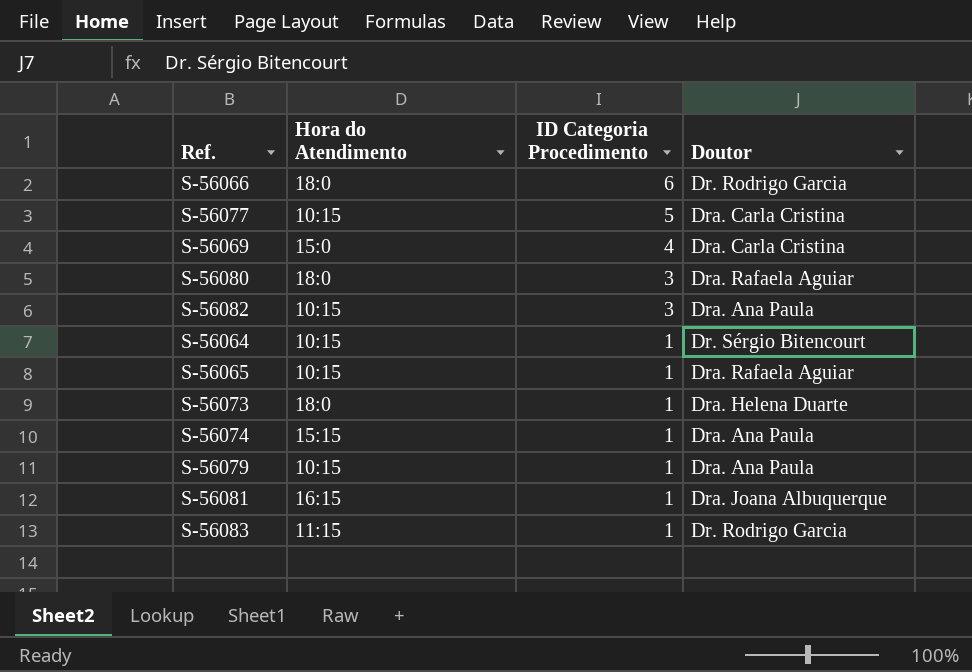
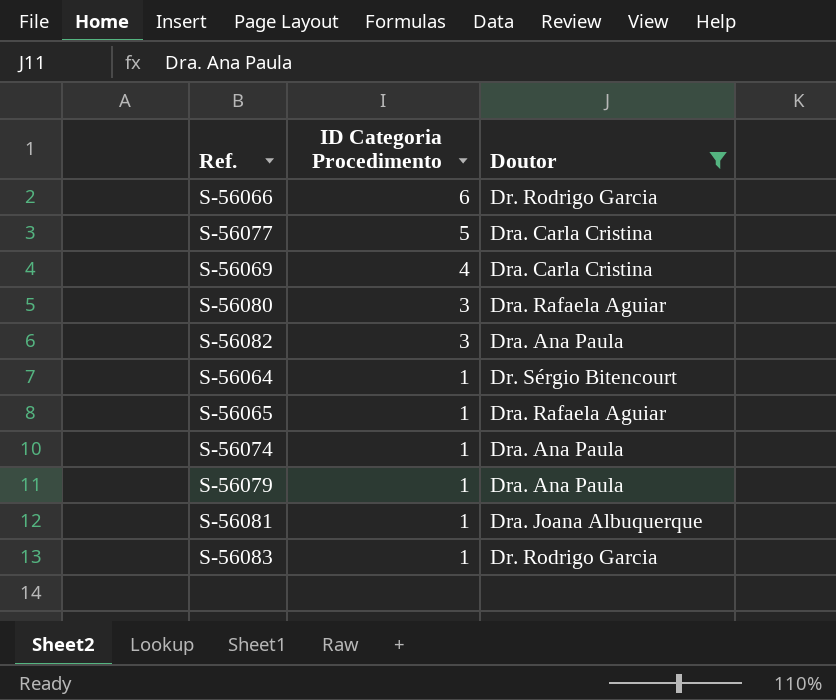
filter: none -> Doutor != Dra. Helena Duarte
column Hora do Atendimento | position: 2 -> none

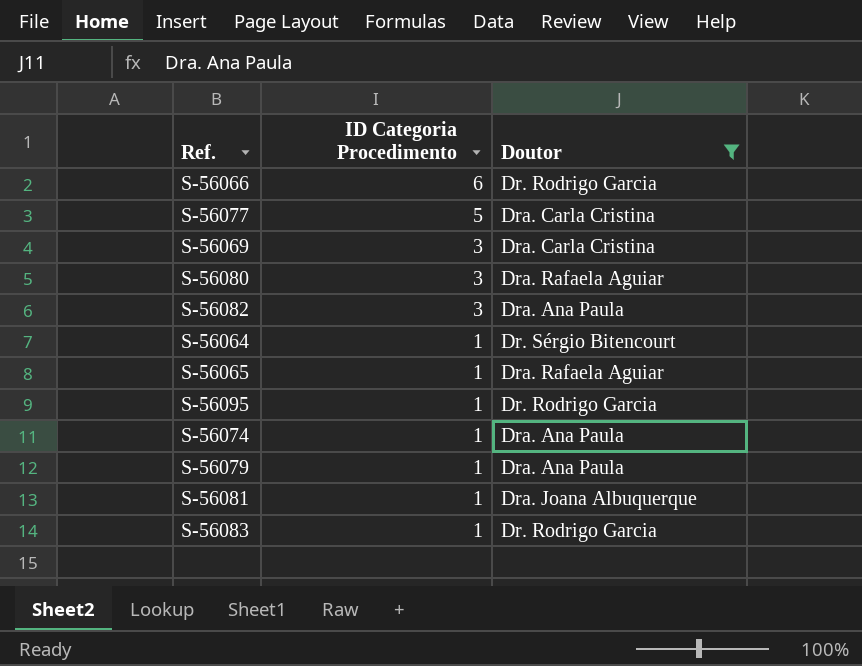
S-56069 | ID Categoria Procedimento: 4 -> 3
row S-56095: none -> 1 | Dr. Rodrigo Garcia

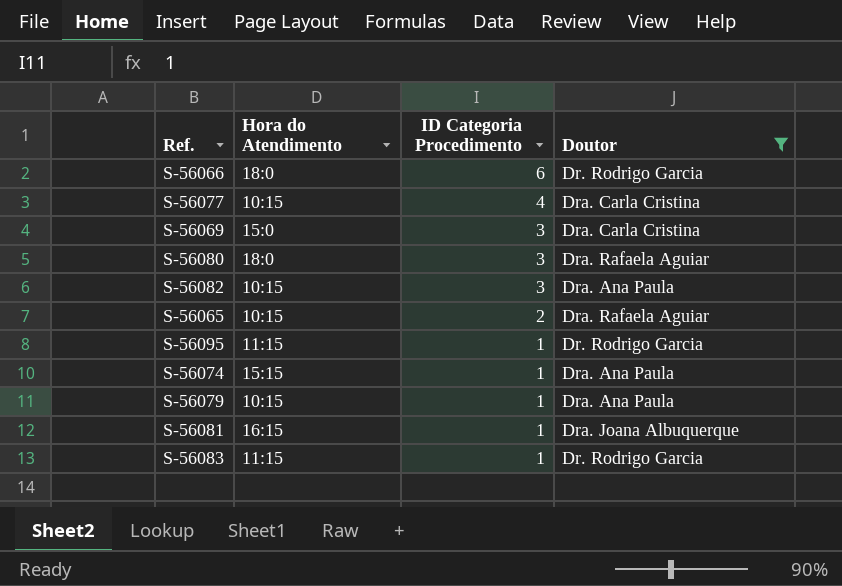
column Hora do Atendimento | position: none -> 2
row S-56064: 1 | Dr. Sérgio Bitencourt -> none
S-56077 | ID Categoria Procedimento: 5 -> 4
S-56065 | ID Categoria Procedimento: 1 -> 2

